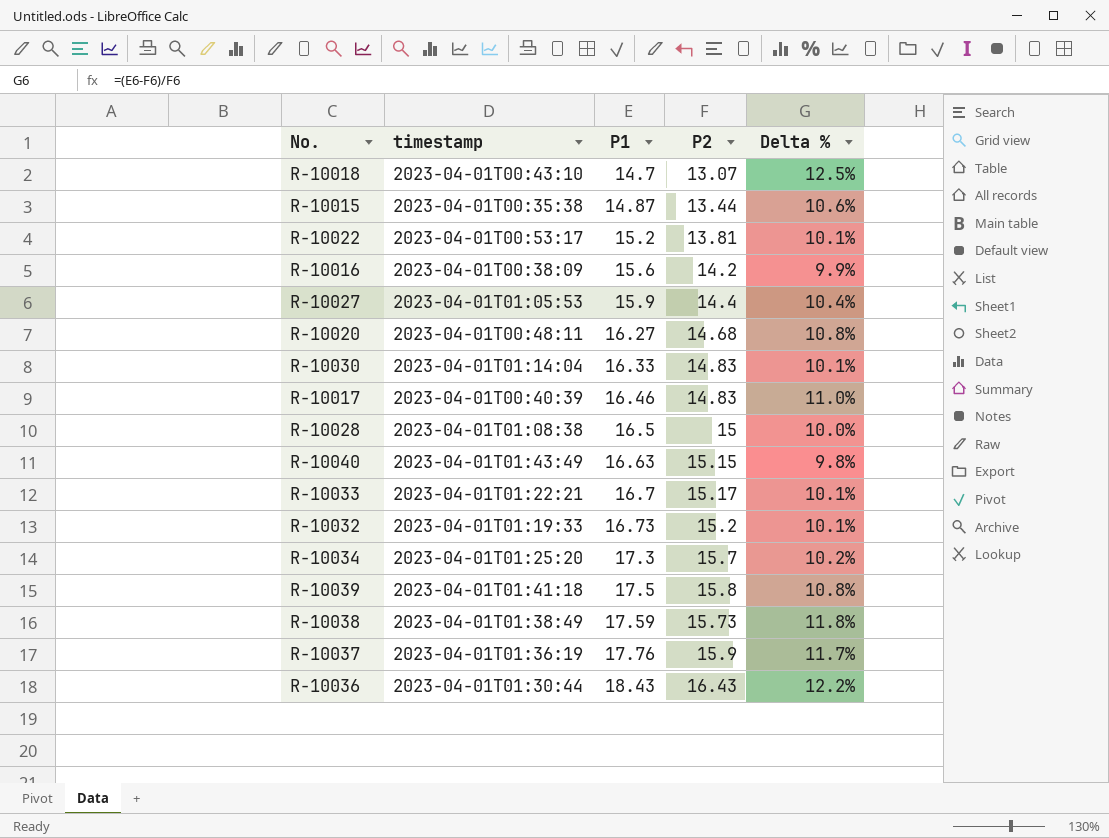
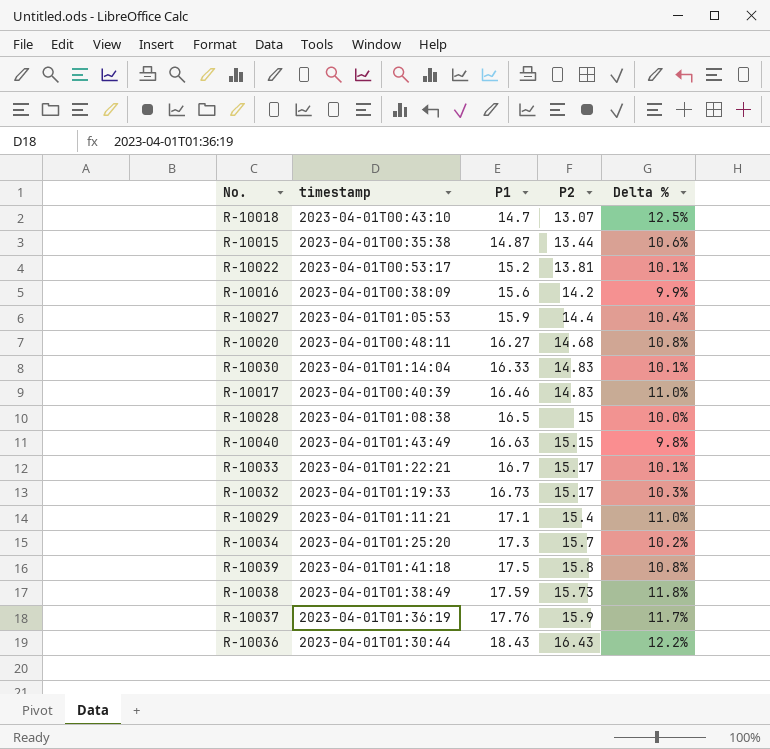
R-10032 | P2: 15.2 -> 15.17
R-10032 | Delta %: 10.1% -> 10.3%
row R-10029: none -> 2023-04-01T01:11:21 | 17.1 | 15.4 | 11.0%

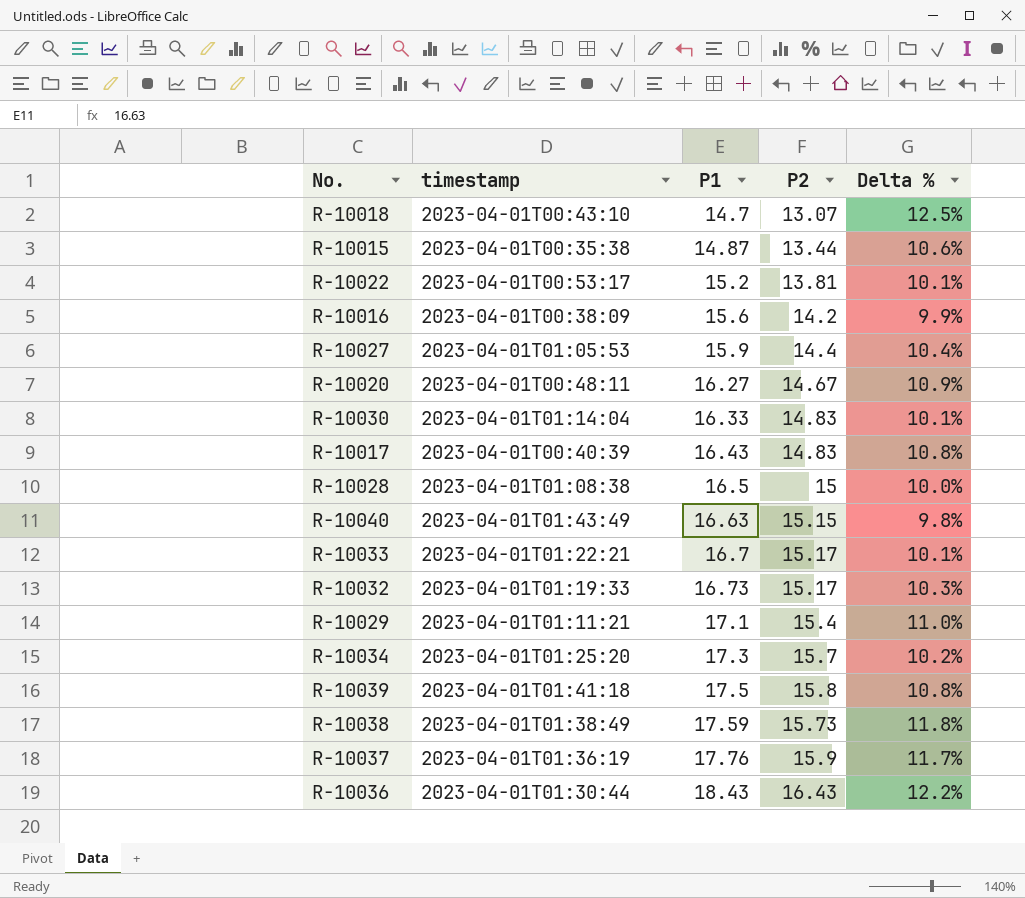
R-10020 | P2: 14.68 -> 14.67
R-10020 | Delta %: 10.8% -> 10.9%
R-10017 | P1: 16.46 -> 16.43
R-10017 | Delta %: 11.0% -> 10.8%

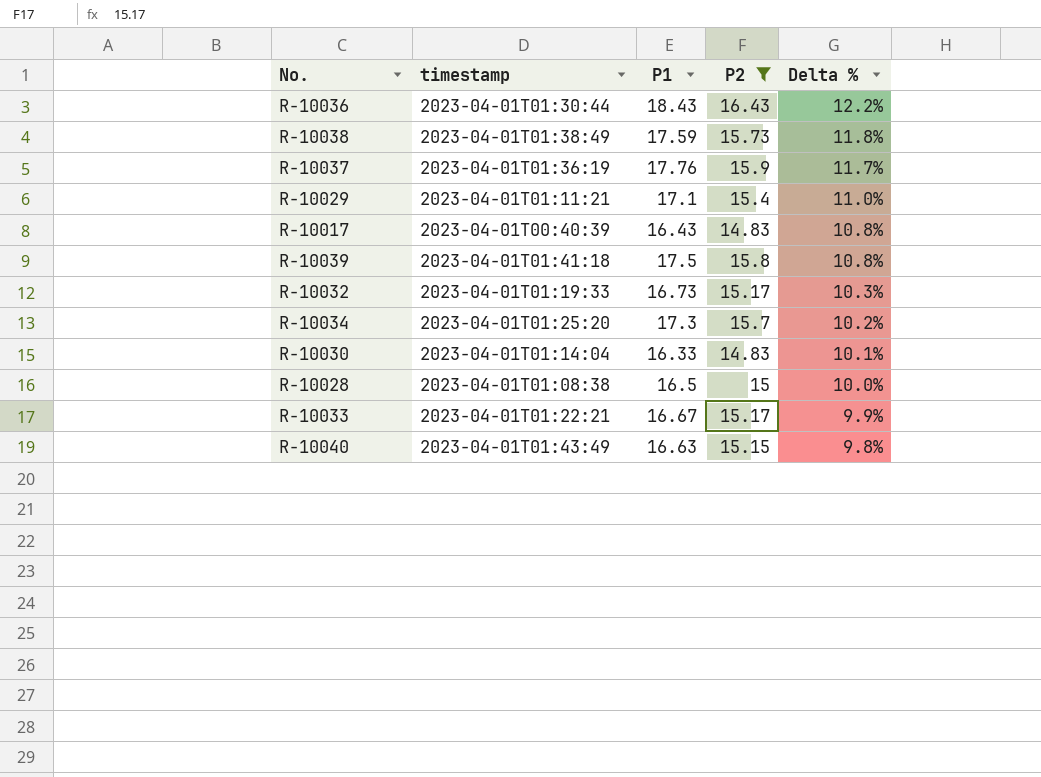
filter: none -> P2 >= 14.83
row order: P1 ascending -> Delta % descending
R-10033 | P1: 16.7 -> 16.67
R-10033 | Delta %: 10.1% -> 9.9%

